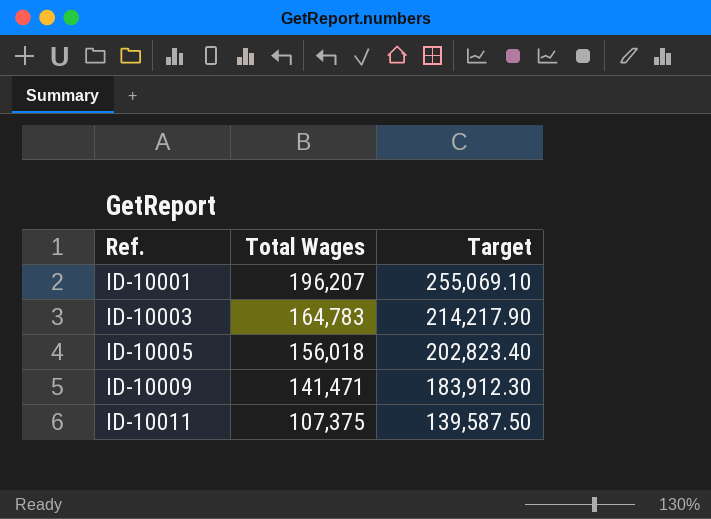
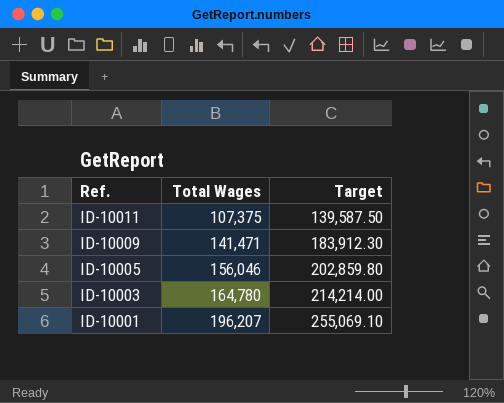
row order: Ref. ascending -> Ref. descending
ID-10005 | Total Wages: 156,018 -> 156,046
ID-10005 | Target: 202,823.40 -> 202,859.80
ID-10003 | Total Wages: 164,783 -> 164,780
ID-10003 | Target: 214,217.90 -> 214,214.00

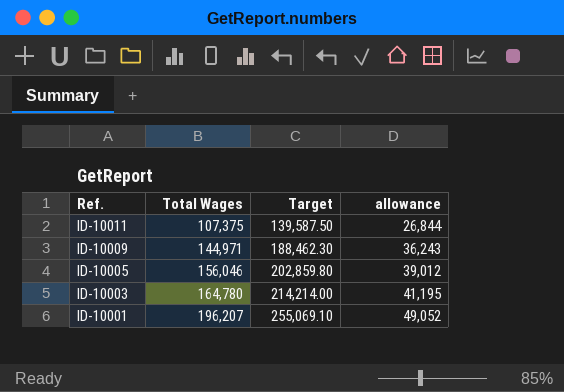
column allowance | formula: none -> [Total Wages] * 0.25
ID-10009 | Total Wages: 141,471 -> 144,971
ID-10009 | Target: 183,912.30 -> 188,462.30

